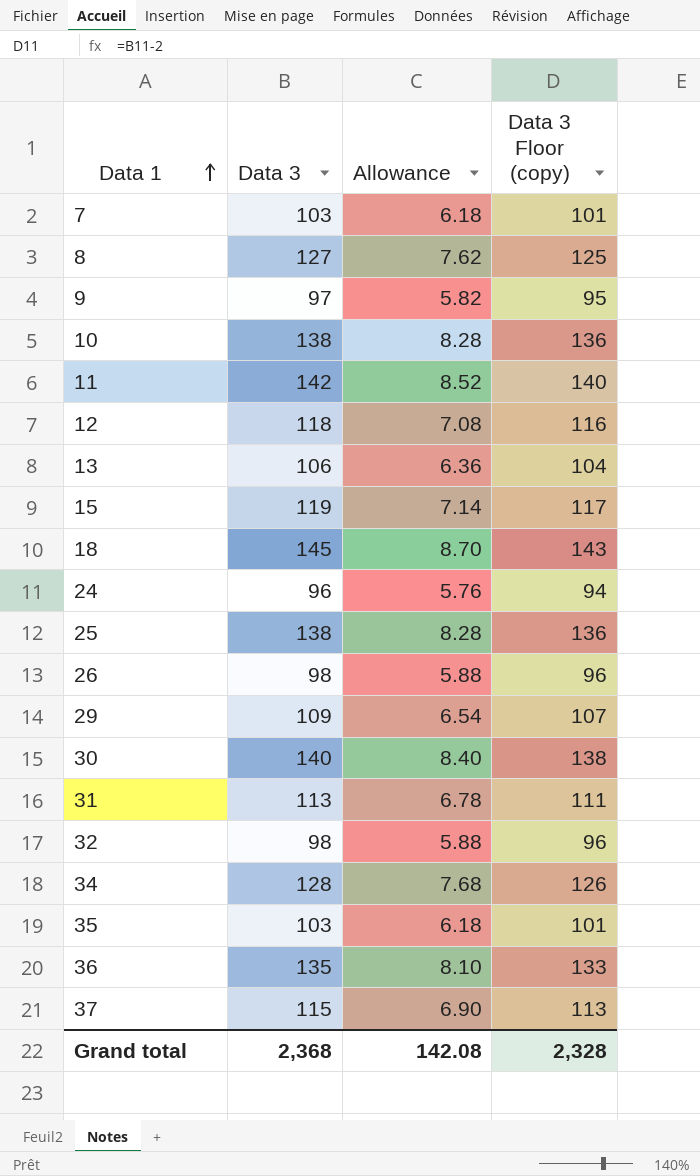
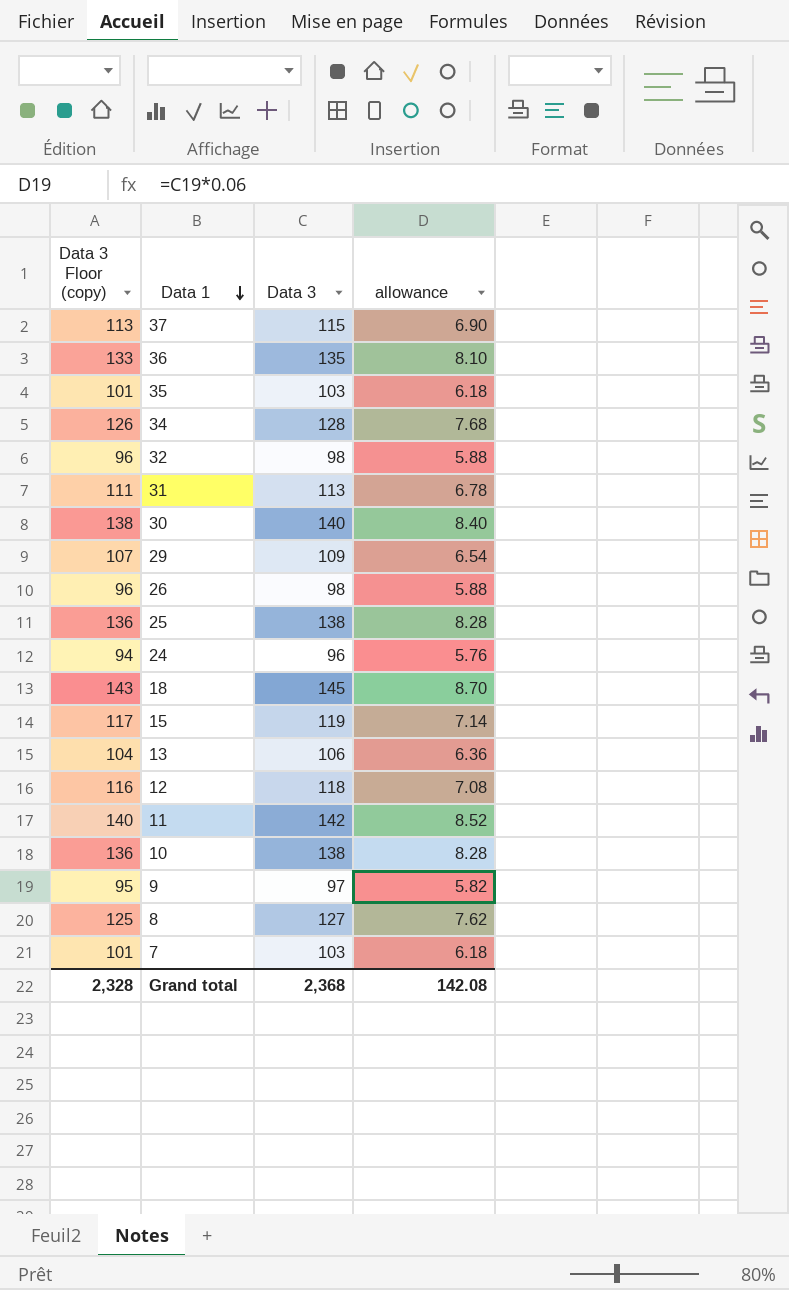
row order: Data 1 ascending -> Data 1 descending
column Data 3 Floor (copy) | position: 4 -> 1
column name: Allowance -> allowance

